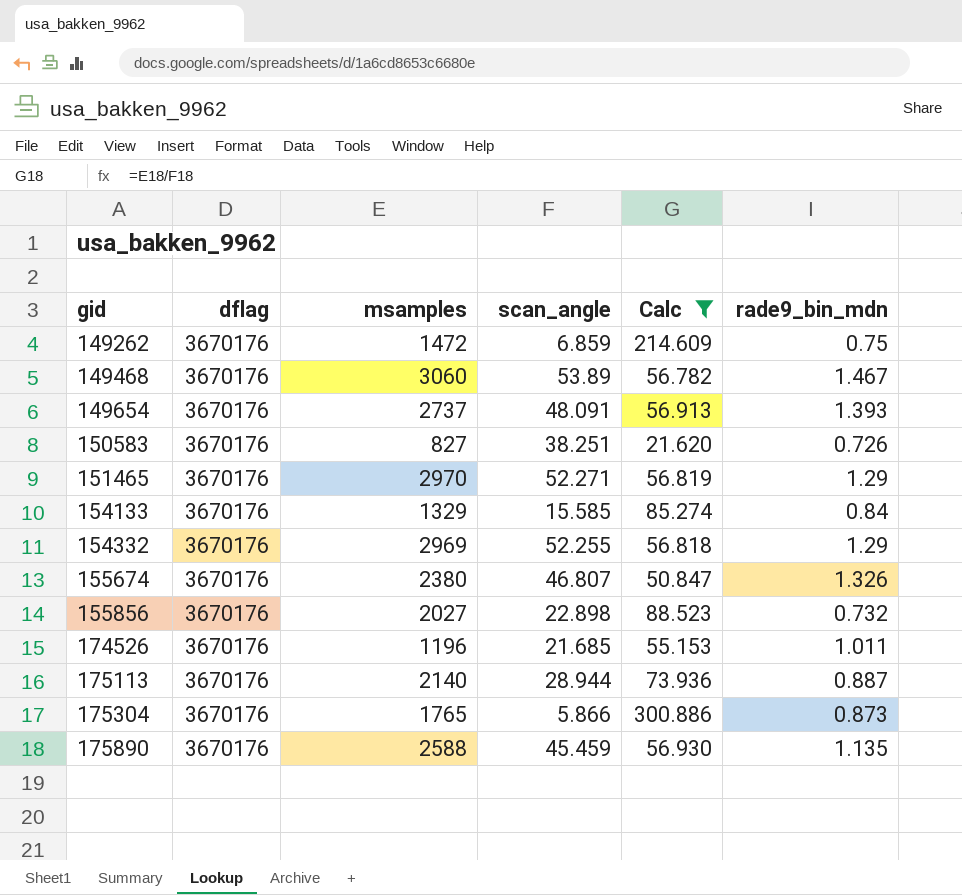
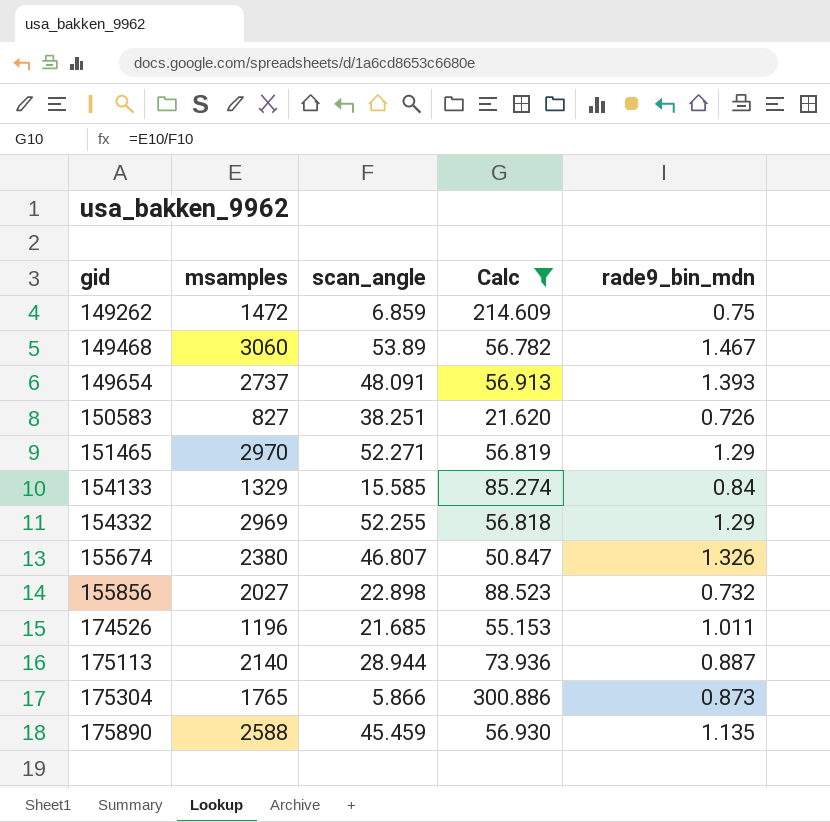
column dflag | position: 2 -> none

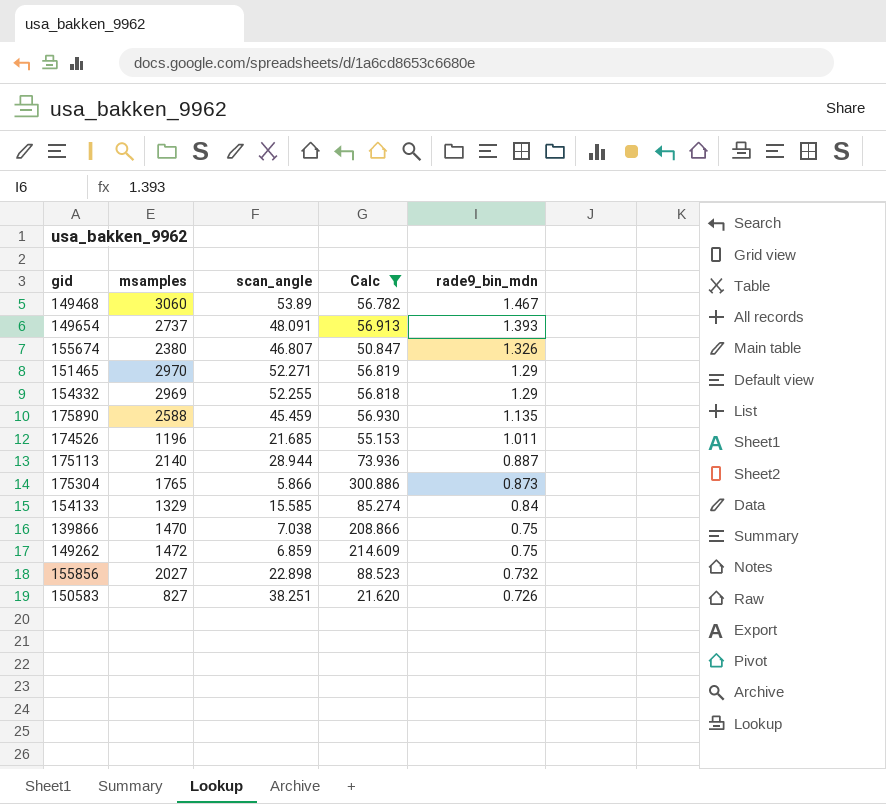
row order: gid ascending -> rade9_bin_mdn descending
row 139866: none -> 1470 | 7.038 | 208.866 | 0.75

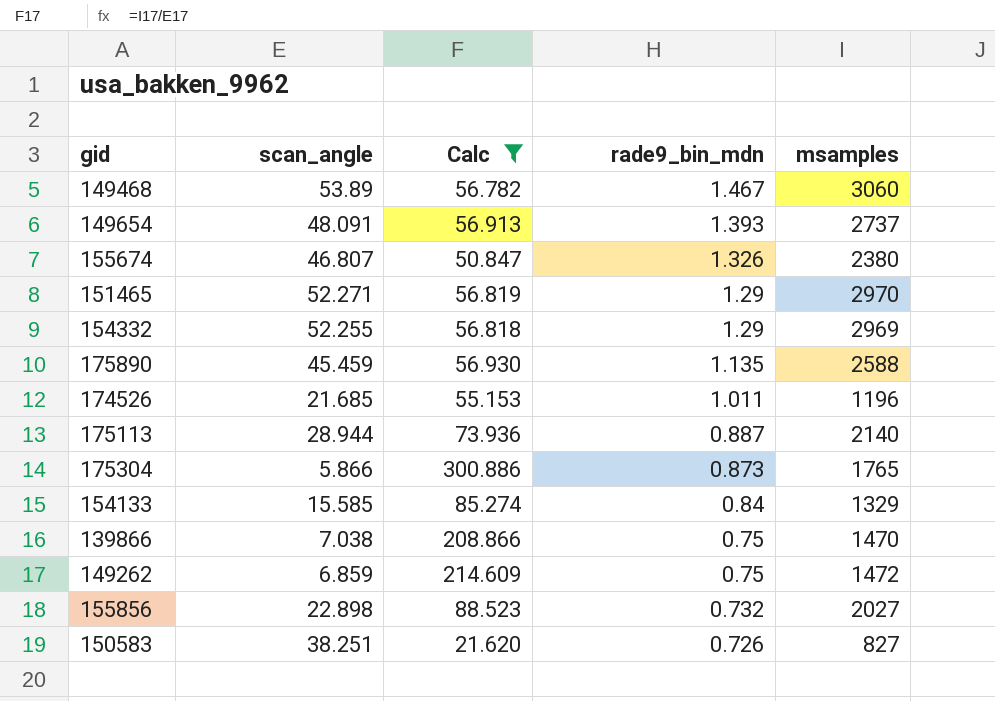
column msamples | position: 2 -> 5

